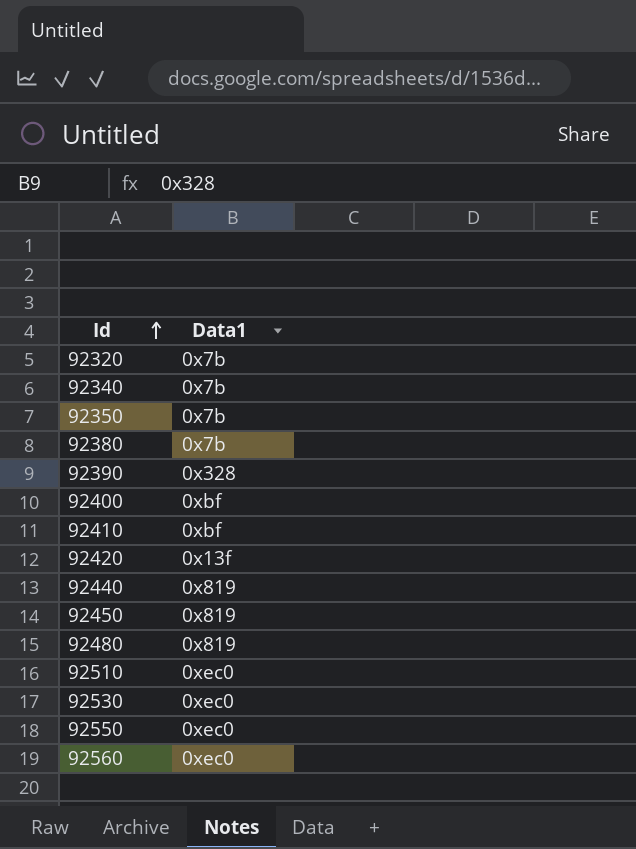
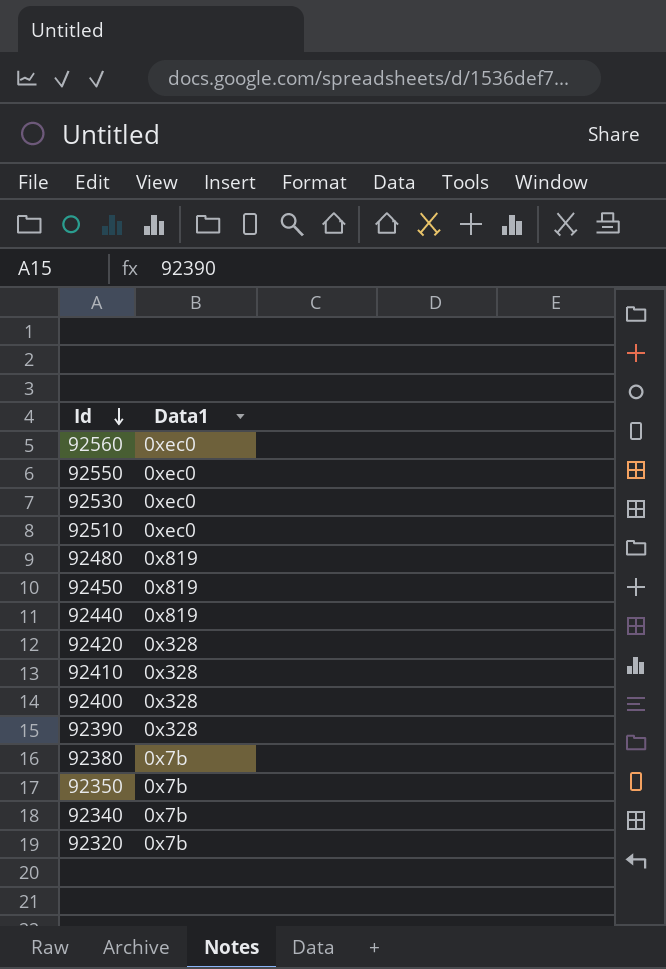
row order: Id ascending -> Id descending
92420 | Data1: 0x13f -> 0x328
92410 | Data1: 0xbf -> 0x328
92400 | Data1: 0xbf -> 0x328

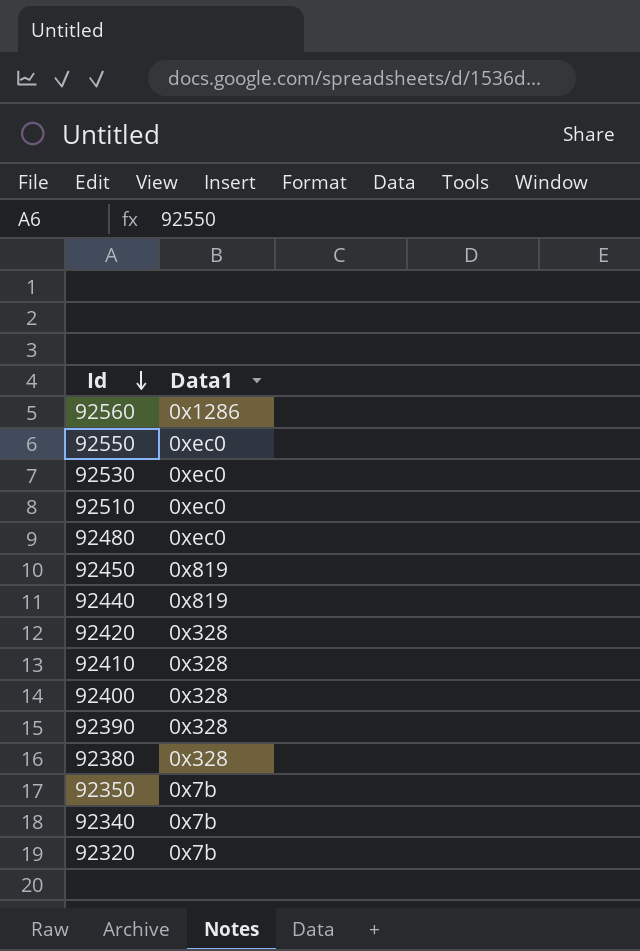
92560 | Data1: 0xec0 -> 0x1286
92480 | Data1: 0x819 -> 0xec0
92380 | Data1: 0x7b -> 0x328

